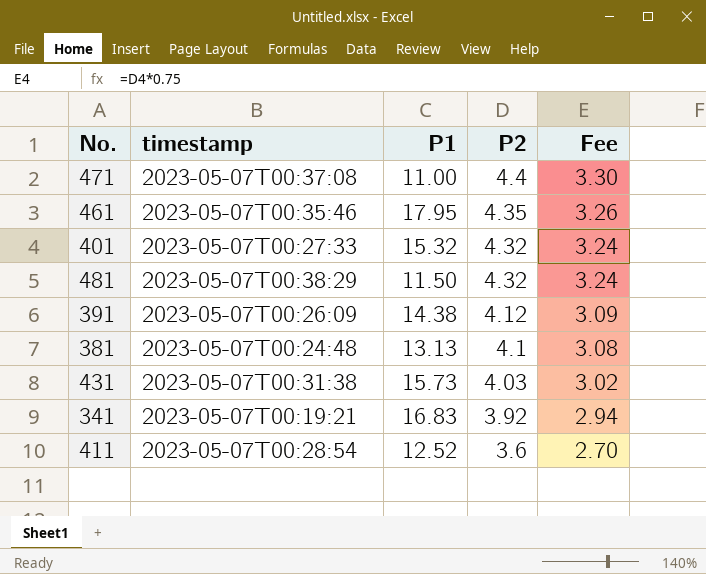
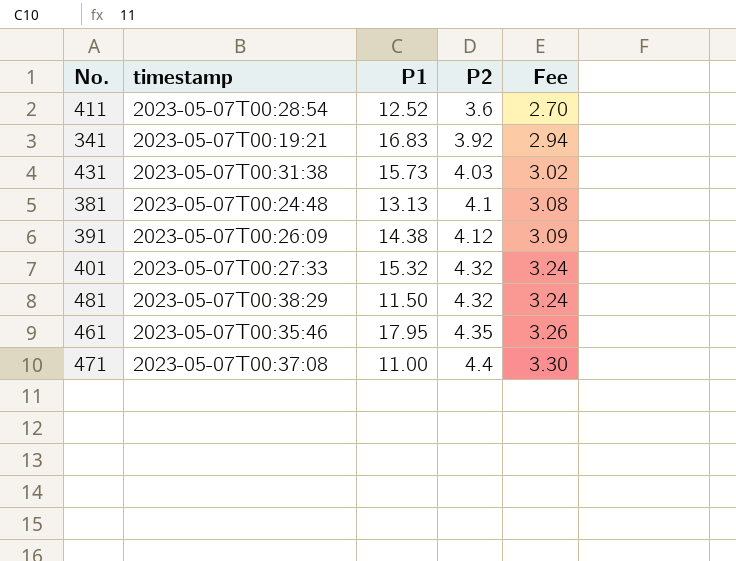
row order: P2 descending -> P2 ascending

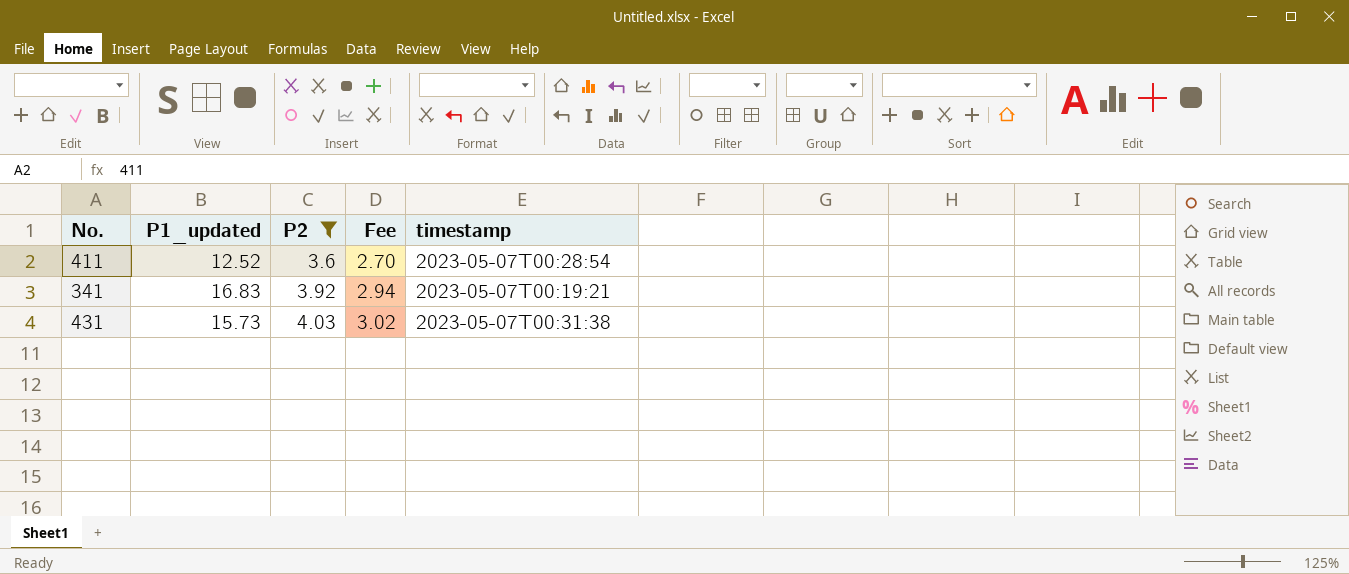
filter: none -> P2 <= 4.03
column name: P1 -> P1_updated
column timestamp | position: 2 -> 5

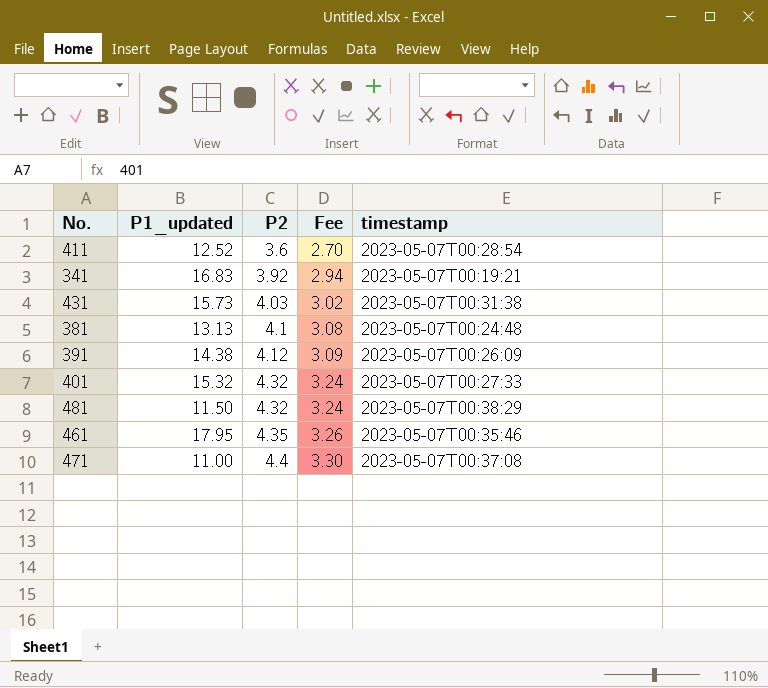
filter: P2 <= 4.03 -> none

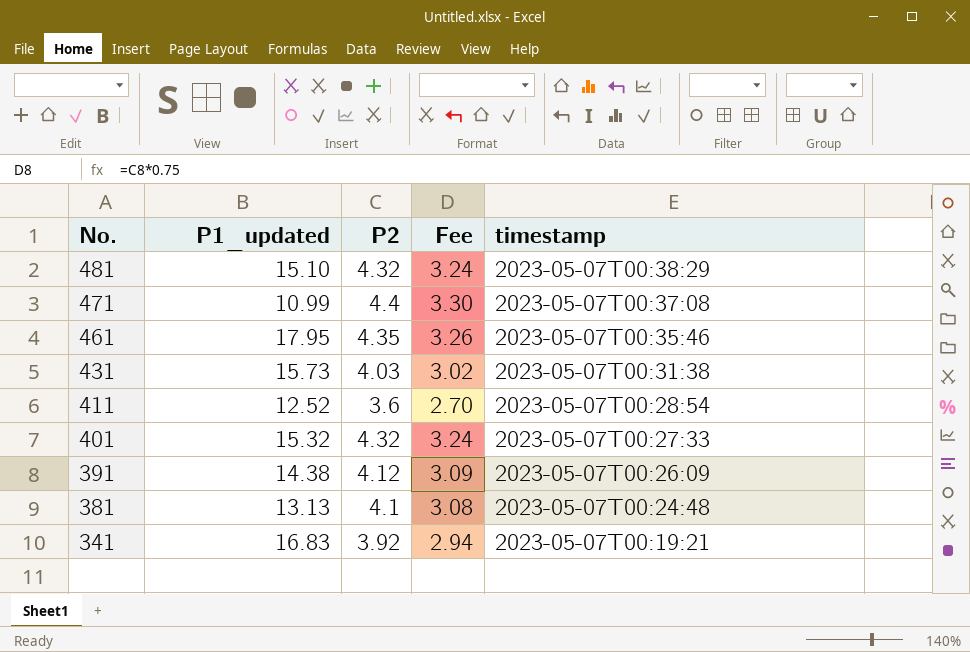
row order: P2 ascending -> No. descending
481 | P1_updated: 11.50 -> 15.10
471 | P1_updated: 11.00 -> 10.99

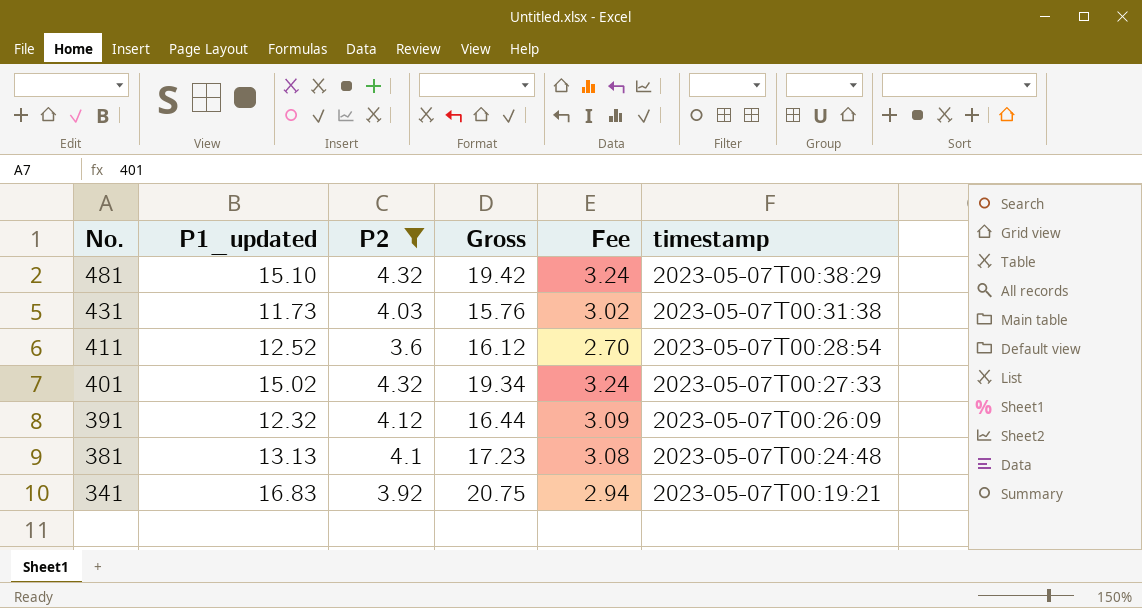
filter: none -> P2 <= 4.32
column Gross | formula: none -> [P1_updated] + [P2]
431 | P1_updated: 15.73 -> 11.73
401 | P1_updated: 15.32 -> 15.02
391 | P1_updated: 14.38 -> 12.32

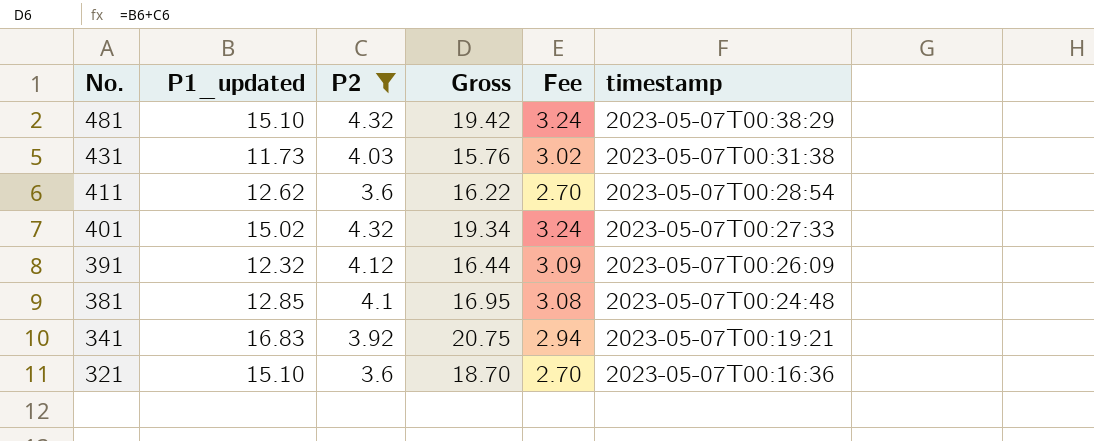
411 | P1_updated: 12.52 -> 12.62
411 | Gross: 16.12 -> 16.22
381 | P1_updated: 13.13 -> 12.85
381 | Gross: 17.23 -> 16.95
row 321: none -> 15.10 | 3.6 | 18.70 | 2.70 | 2023-05-07T00:16:36

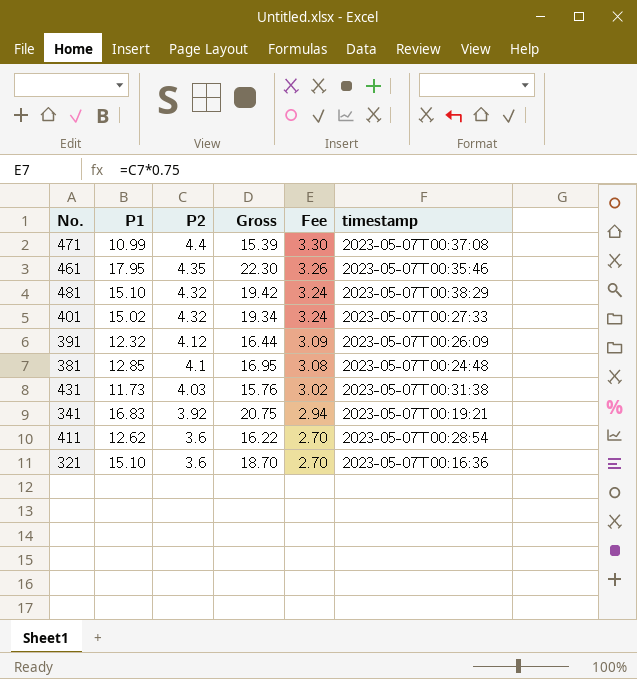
filter: P2 <= 4.32 -> none
row order: No. descending -> P2 descending
column name: P1_updated -> P1

